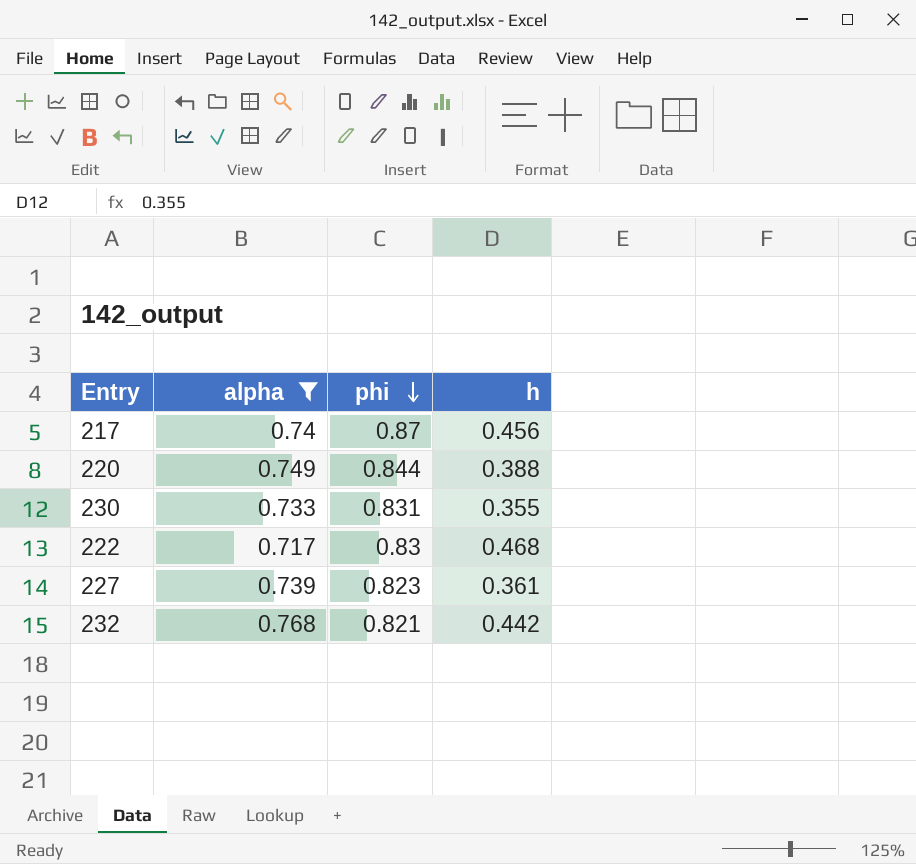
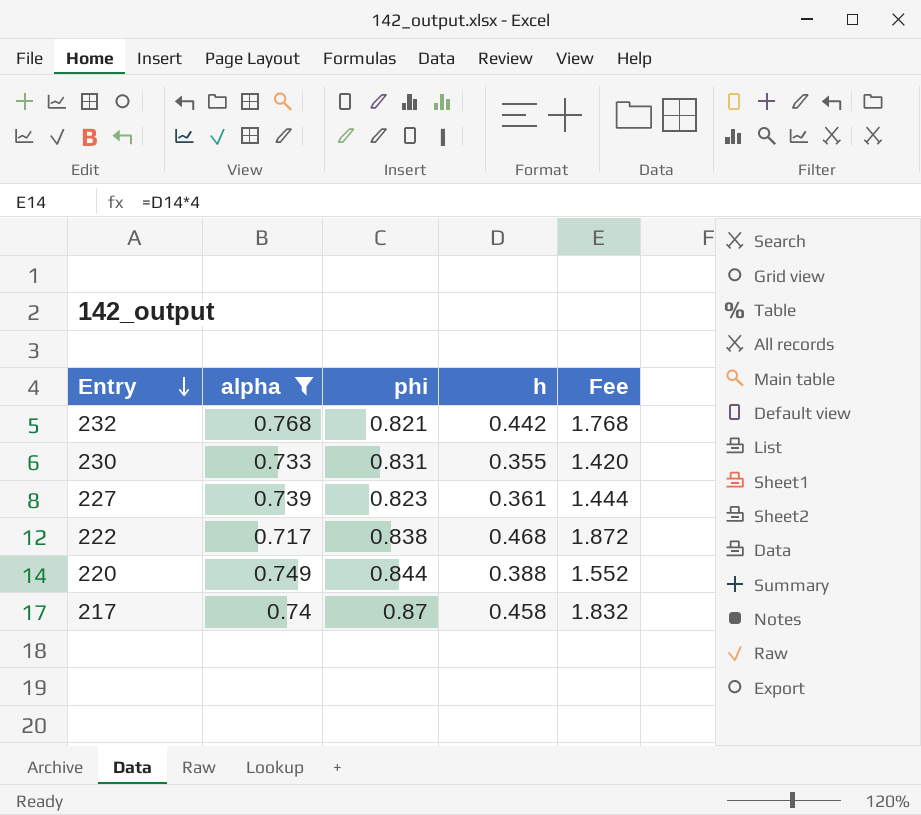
row order: phi descending -> Entry descending
column Fee | formula: none -> [h] * 4
222 | phi: 0.83 -> 0.838
217 | h: 0.456 -> 0.458

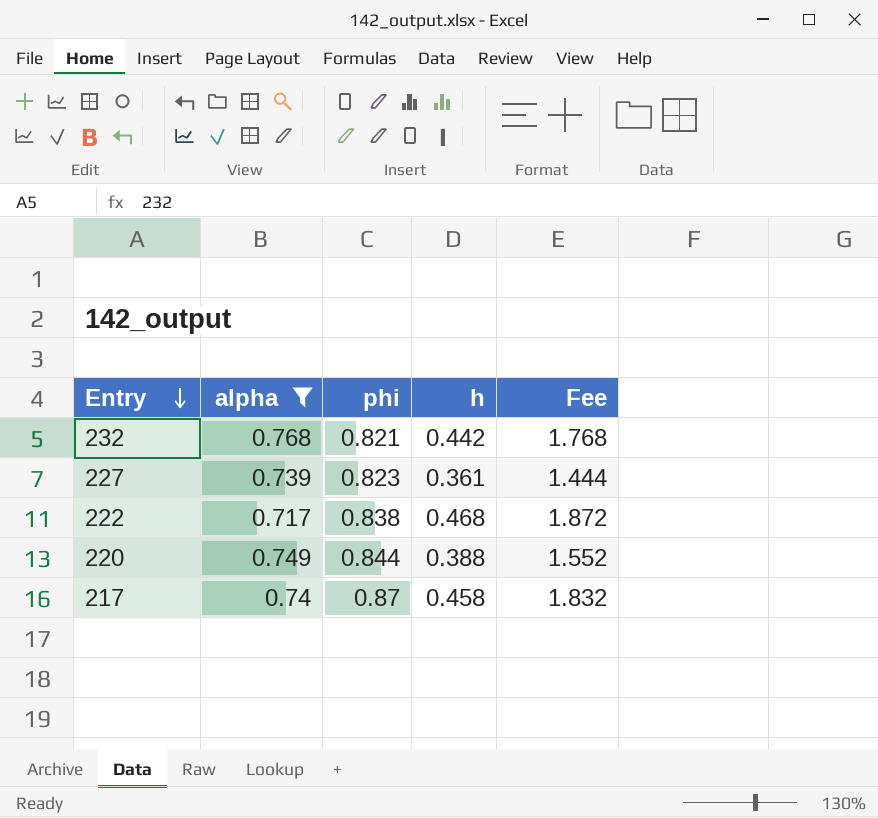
row 230: 0.733 | 0.831 | 0.355 | 1.420 -> none

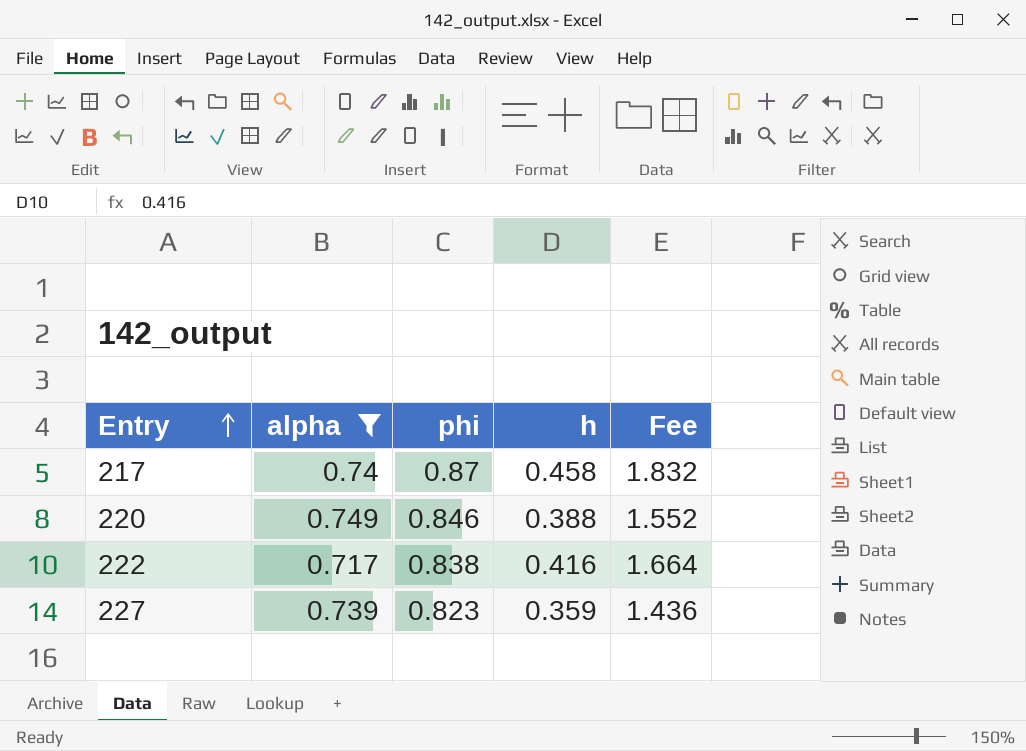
row order: Entry descending -> Entry ascending
row 232: 0.768 | 0.821 | 0.442 | 1.768 -> none
220 | phi: 0.844 -> 0.846
222 | h: 0.468 -> 0.416
222 | Fee: 1.872 -> 1.664
227 | h: 0.361 -> 0.359
227 | Fee: 1.444 -> 1.436

